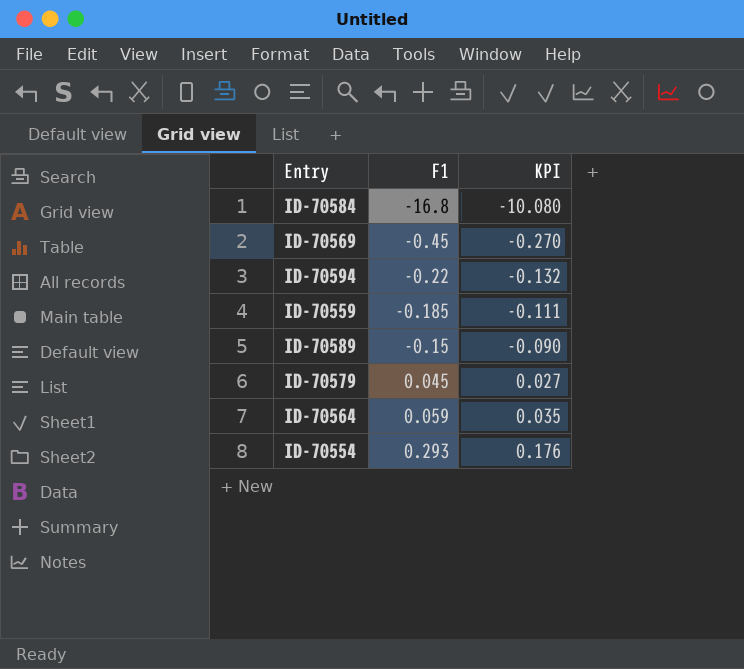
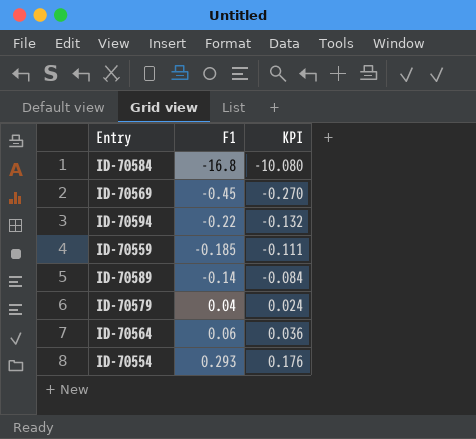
ID-70589 | F1: -0.15 -> -0.14
ID-70589 | KPI: -0.090 -> -0.084
ID-70579 | F1: 0.045 -> 0.04
ID-70579 | KPI: 0.027 -> 0.024
ID-70564 | F1: 0.059 -> 0.06
ID-70564 | KPI: 0.035 -> 0.036

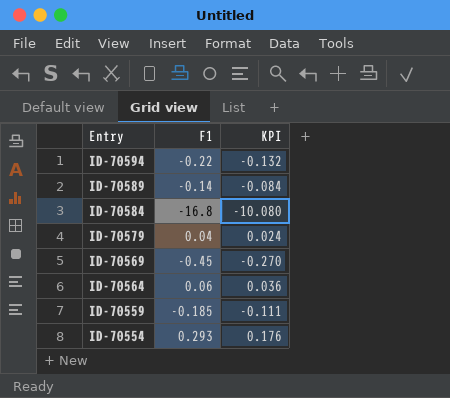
row order: F1 ascending -> Entry descending

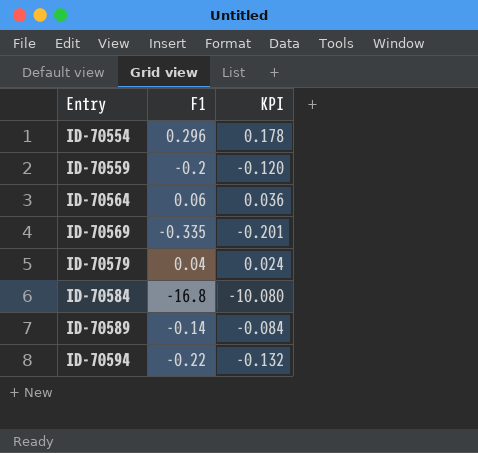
row order: Entry descending -> Entry ascending
ID-70554 | F1: 0.293 -> 0.296
ID-70554 | KPI: 0.176 -> 0.178
ID-70559 | F1: -0.185 -> -0.2
ID-70559 | KPI: -0.111 -> -0.120
ID-70569 | F1: -0.45 -> -0.335
ID-70569 | KPI: -0.270 -> -0.201

